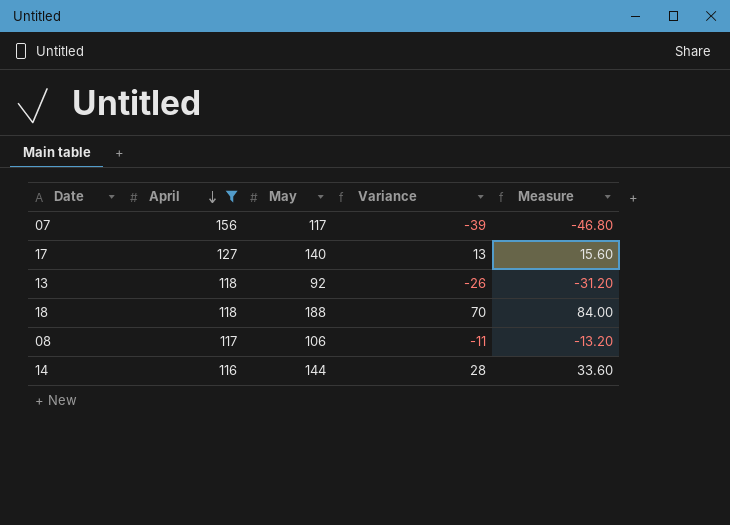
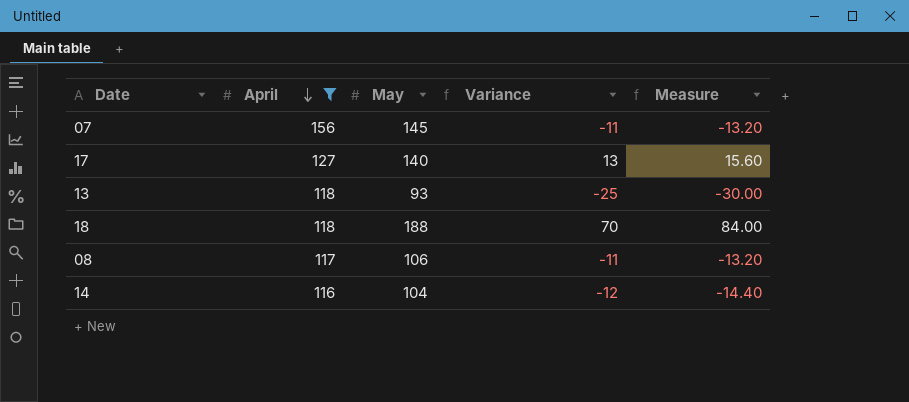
07 | May: 117 -> 145
07 | Variance: -39 -> -11
07 | Measure: -46.80 -> -13.20
13 | May: 92 -> 93
13 | Variance: -26 -> -25
13 | Measure: -31.20 -> -30.00
14 | May: 144 -> 104
14 | Variance: 28 -> -12
14 | Measure: 33.60 -> -14.40

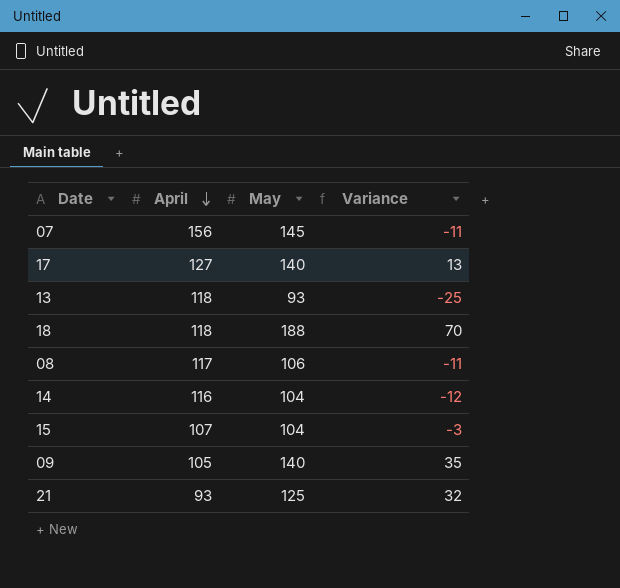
filter: April >= 116 -> none
column Measure | formula: [Variance] * 1.2 -> none

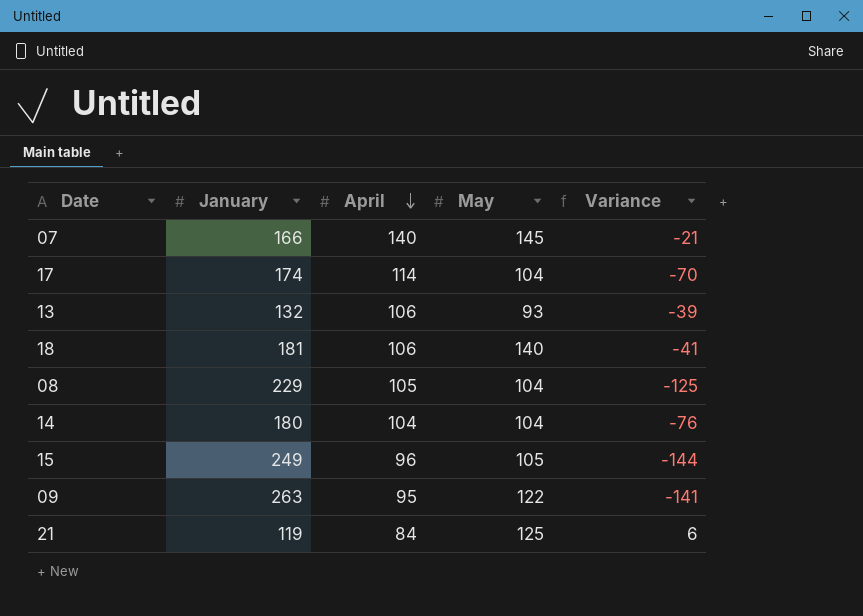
column January | position: none -> 2
column Variance | formula: [May] - [April] -> [May] - [January]
07 | April: 156 -> 140
17 | April: 127 -> 114
17 | May: 140 -> 104
13 | April: 118 -> 106
18 | April: 118 -> 106
18 | May: 188 -> 140
08 | April: 117 -> 105
08 | May: 106 -> 104
14 | April: 116 -> 104
15 | April: 107 -> 96
15 | May: 104 -> 105
09 | April: 105 -> 95
09 | May: 140 -> 122
21 | April: 93 -> 84

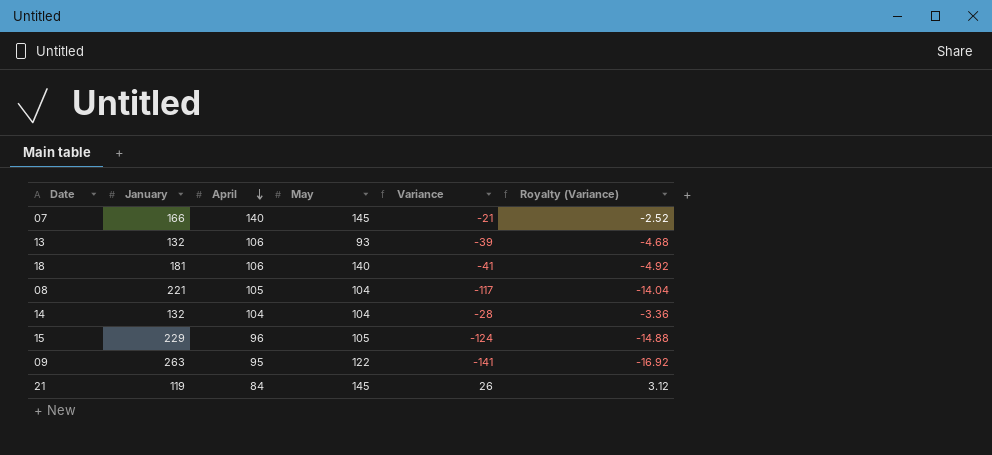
column Royalty (Variance) | formula: none -> [Variance] * 0.12
row 17: 174 | 114 | 104 | -70 -> none
08 | January: 229 -> 221
08 | Variance: -125 -> -117
14 | January: 180 -> 132
14 | Variance: -76 -> -28
15 | January: 249 -> 229
15 | Variance: -144 -> -124
21 | May: 125 -> 145
21 | Variance: 6 -> 26

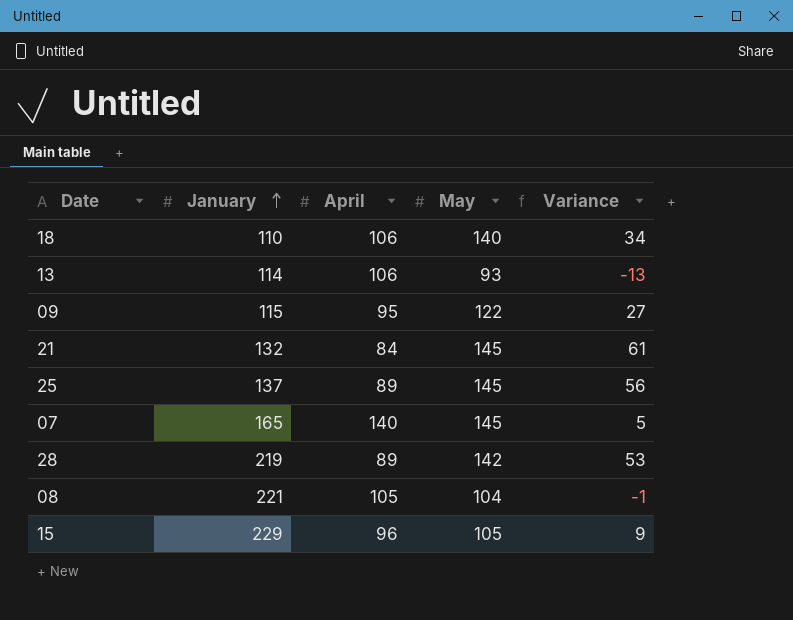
row order: April descending -> January ascending
column Royalty (Variance) | formula: [Variance] * 0.12 -> none
column Variance | formula: [May] - [January] -> [May] - [April]
row 14: 132 | 104 | 104 | -28 | -3.36 -> none
18 | January: 181 -> 110
13 | January: 132 -> 114
09 | January: 263 -> 115
21 | January: 119 -> 132
row 25: none -> 137 | 89 | 145 | 56
07 | January: 166 -> 165
row 28: none -> 219 | 89 | 142 | 53

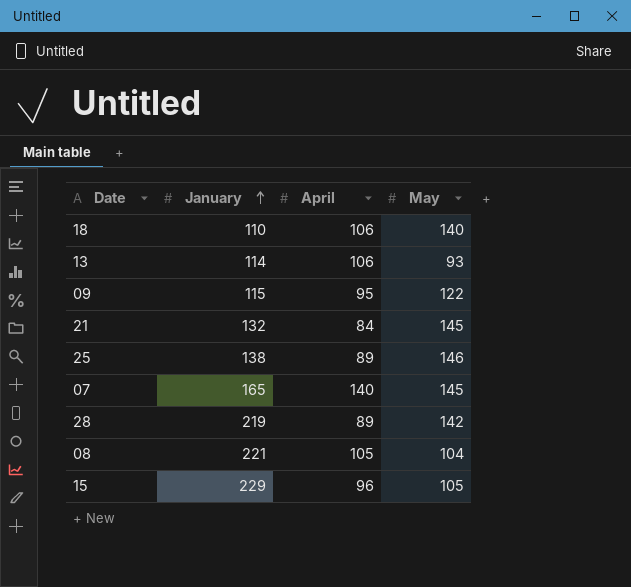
column Variance | formula: [May] - [April] -> none
25 | January: 137 -> 138
25 | May: 145 -> 146

